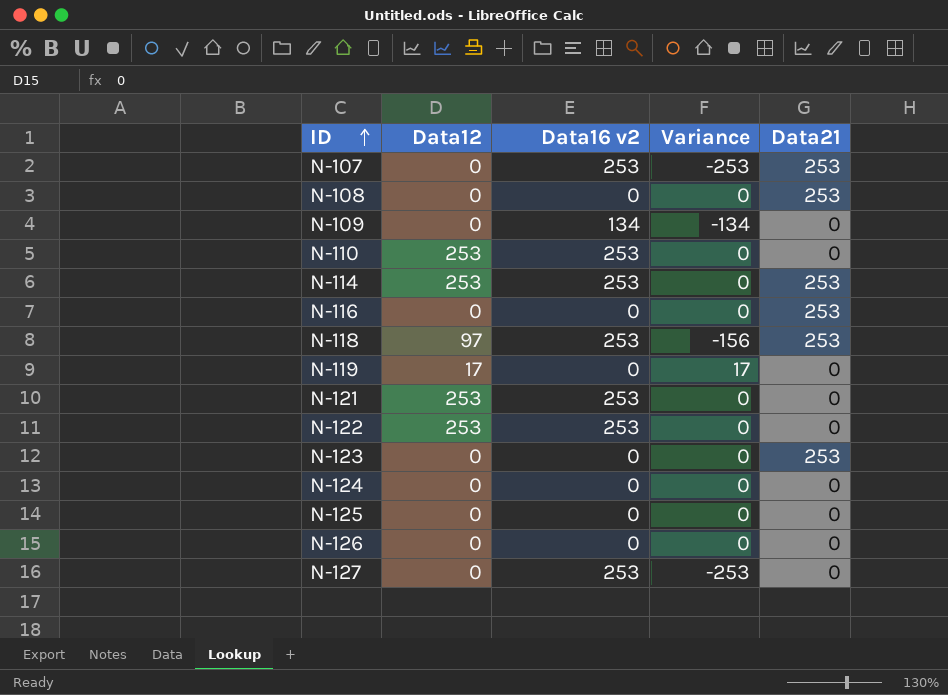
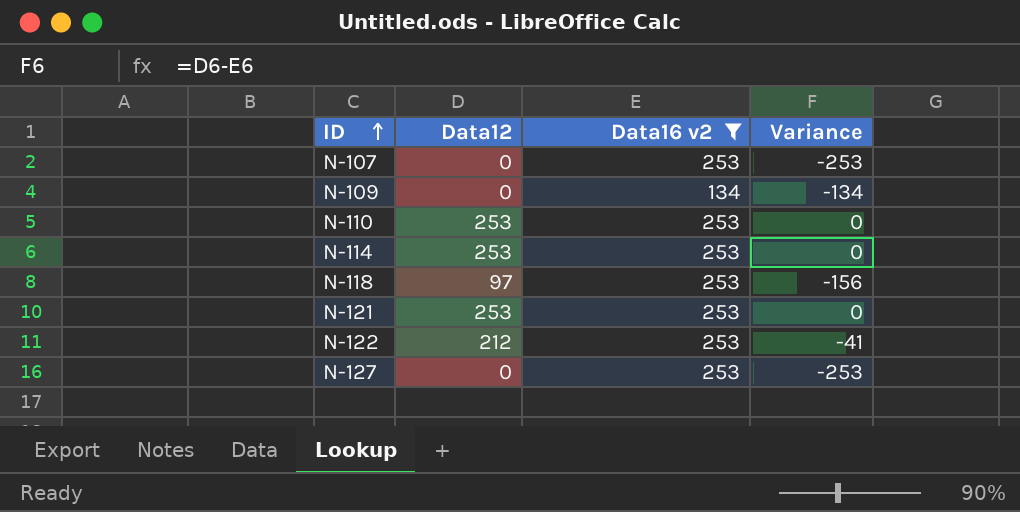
filter: none -> Data16 v2 != 0
column Data21 | position: 5 -> none
N-122 | Data12: 253 -> 212
N-122 | Variance: 0 -> -41

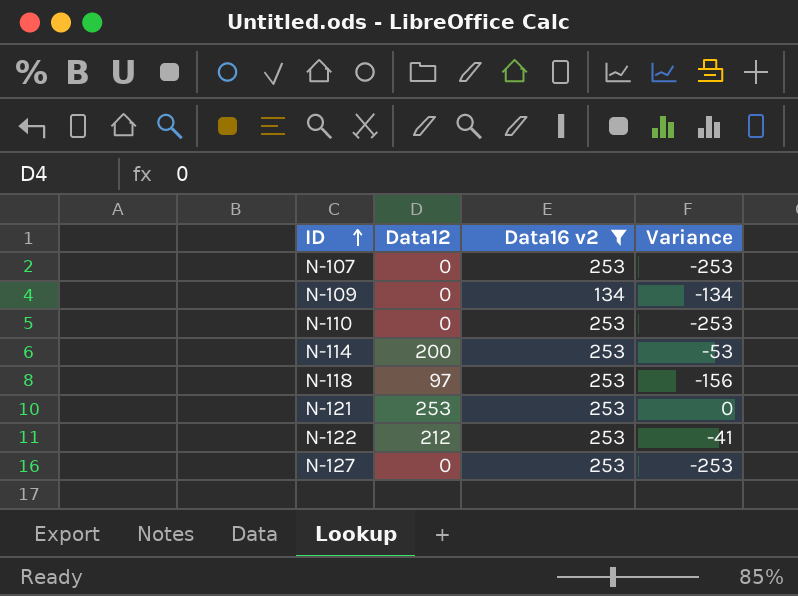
N-110 | Data12: 253 -> 0
N-110 | Variance: 0 -> -253
N-114 | Data12: 253 -> 200
N-114 | Variance: 0 -> -53

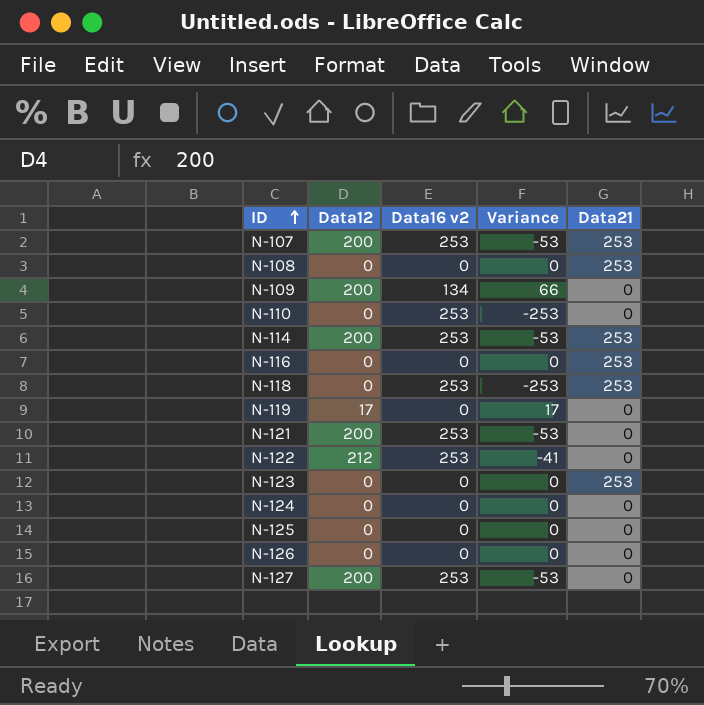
filter: Data16 v2 != 0 -> none
column Data21 | position: none -> 5
N-107 | Data12: 0 -> 200
N-107 | Variance: -253 -> -53
N-109 | Data12: 0 -> 200
N-109 | Variance: -134 -> 66
N-118 | Data12: 97 -> 0
N-118 | Variance: -156 -> -253
N-121 | Data12: 253 -> 200
N-121 | Variance: 0 -> -53
N-127 | Data12: 0 -> 200
N-127 | Variance: -253 -> -53

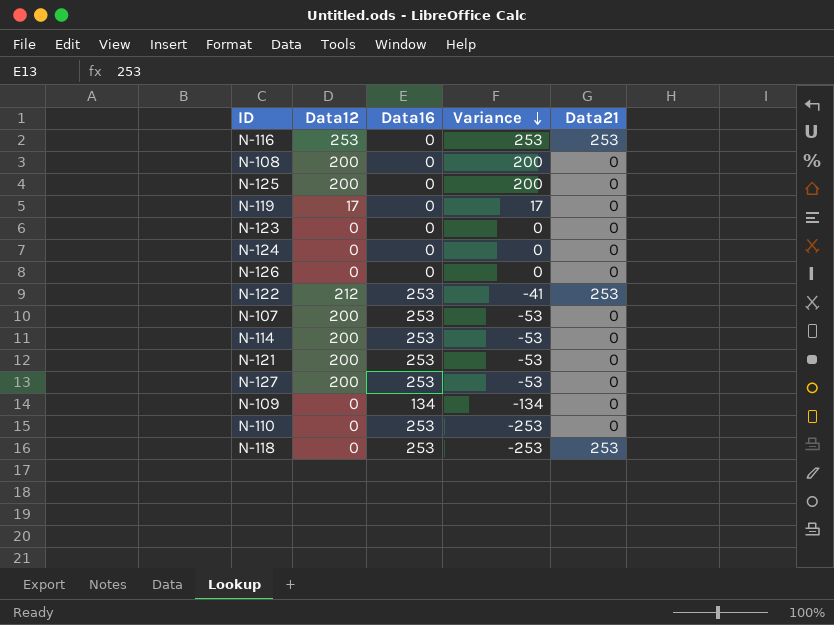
row order: ID ascending -> Variance descending
column name: Data16 v2 -> Data16
N-116 | Data12: 0 -> 253
N-116 | Variance: 0 -> 253
N-108 | Data12: 0 -> 200
N-108 | Variance: 0 -> 200
N-108 | Data21: 253 -> 0
N-125 | Data12: 0 -> 200
N-125 | Variance: 0 -> 200
N-123 | Data21: 253 -> 0
N-122 | Data21: 0 -> 253
N-107 | Data21: 253 -> 0
N-114 | Data21: 253 -> 0
N-109 | Data12: 200 -> 0
N-109 | Variance: 66 -> -134

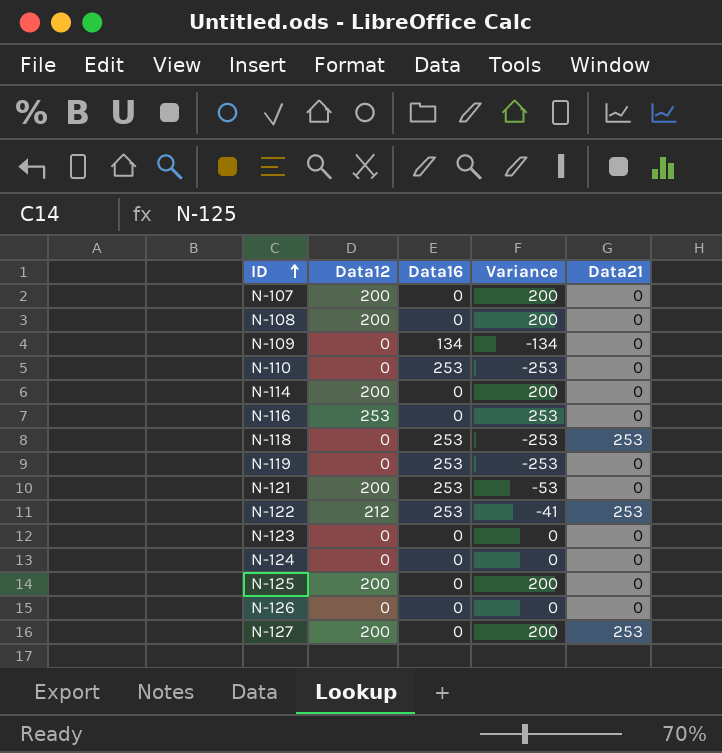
row order: Variance descending -> ID ascending
N-107 | Data16: 253 -> 0
N-107 | Variance: -53 -> 200
N-114 | Data16: 253 -> 0
N-114 | Variance: -53 -> 200
N-116 | Data21: 253 -> 0
N-119 | Data12: 17 -> 0
N-119 | Data16: 0 -> 253
N-119 | Variance: 17 -> -253
N-127 | Data16: 253 -> 0
N-127 | Variance: -53 -> 200
N-127 | Data21: 0 -> 253

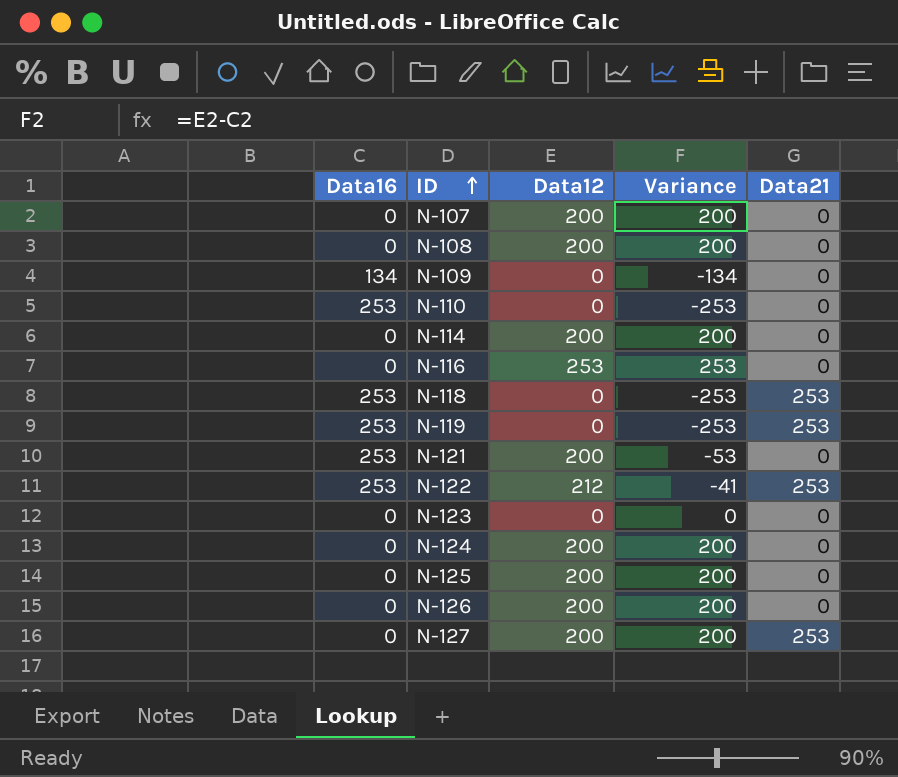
column Data16 | position: 3 -> 1
N-119 | Data21: 0 -> 253
N-124 | Data12: 0 -> 200
N-124 | Variance: 0 -> 200
N-126 | Data12: 0 -> 200
N-126 | Variance: 0 -> 200

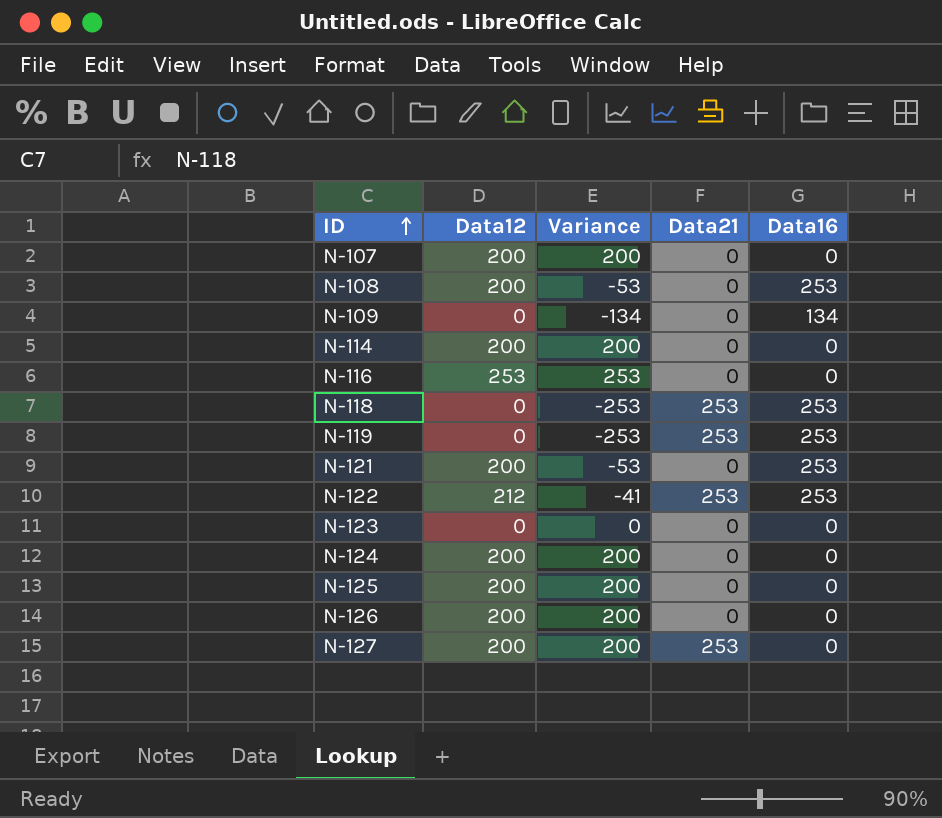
column Data16 | position: 1 -> 5
row N-110: 253 | 0 | -253 | 0 -> none
N-108 | Variance: 200 -> -53
N-108 | Data16: 0 -> 253

